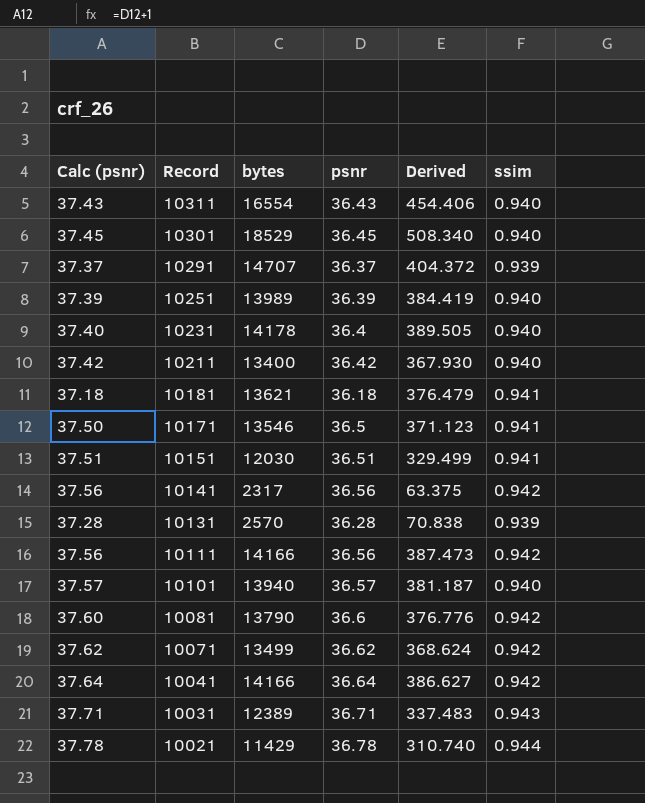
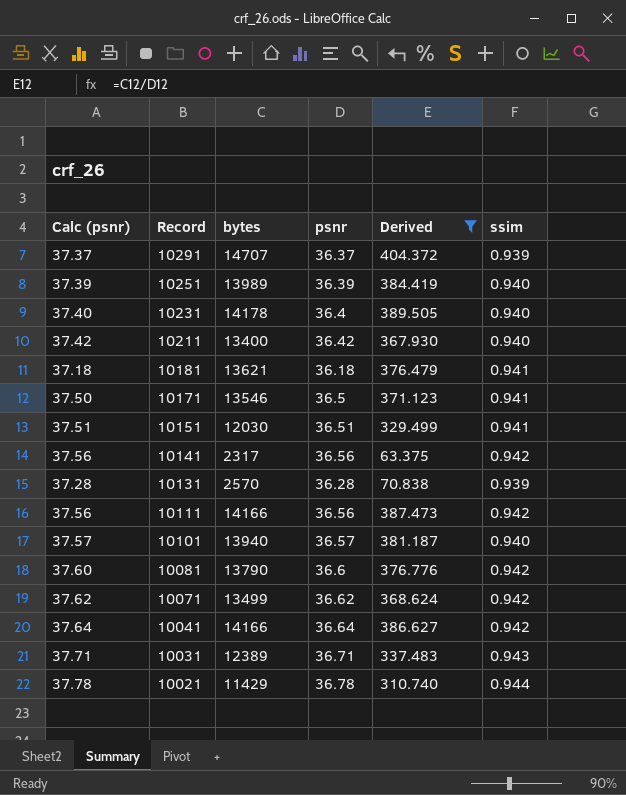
filter: none -> Derived <= 404.372

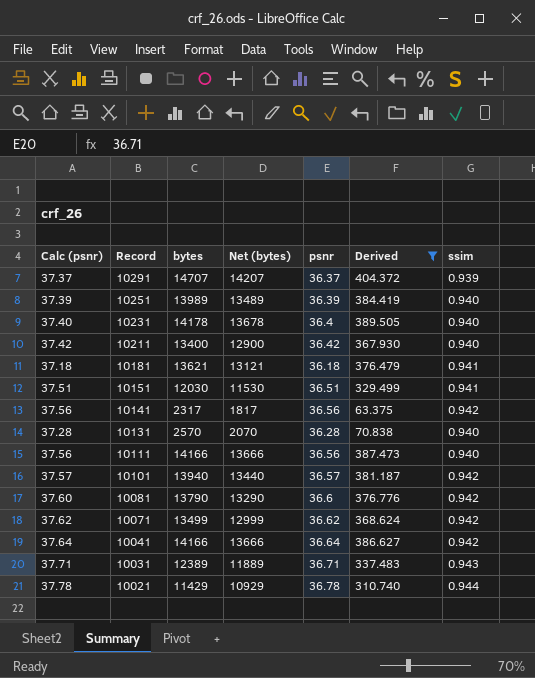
column Net (bytes) | formula: none -> [bytes] - 500
row 10171: 37.50 | 13546 | 36.5 | 371.123 | 0.941 -> none
10131 | ssim: 0.939 -> 0.940
10111 | ssim: 0.942 -> 0.940
10101 | ssim: 0.940 -> 0.942

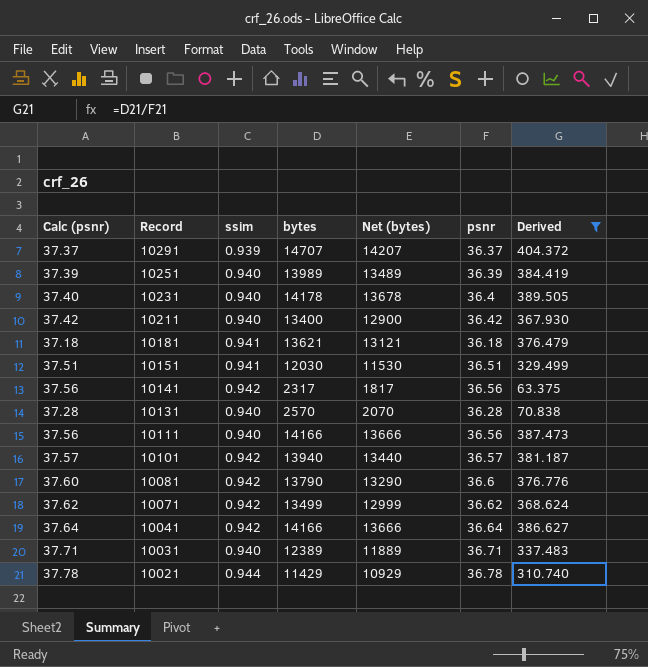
column ssim | position: 7 -> 3
10031 | ssim: 0.943 -> 0.940

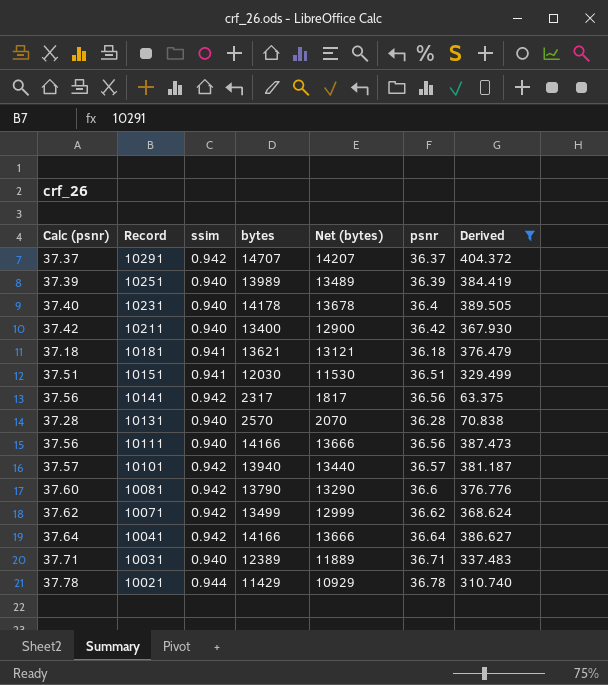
10291 | ssim: 0.939 -> 0.942

